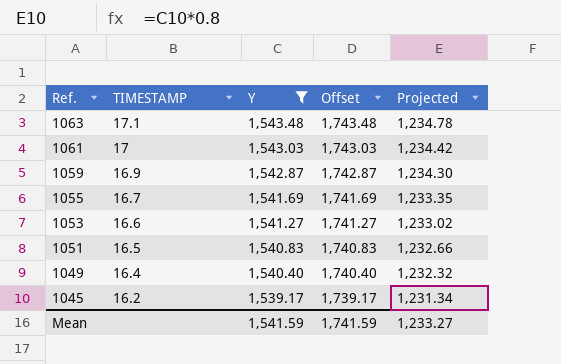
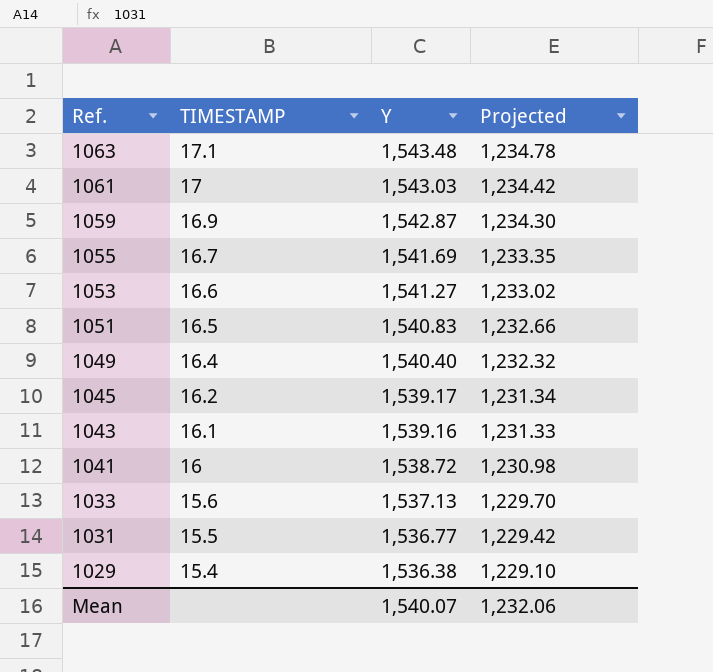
filter: Y >= 1,539.17 -> none
column Offset | formula: [Y] + 200 -> none
Mean | Y: 1,541.59 -> 1,540.07
Mean | Projected: 1,233.27 -> 1,232.06

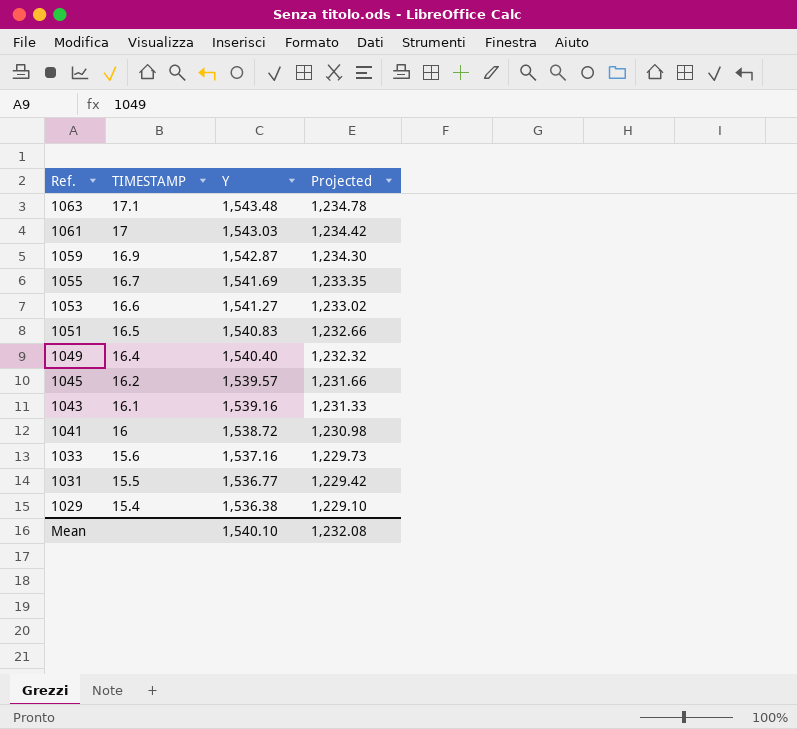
1045 | Y: 1,539.17 -> 1,539.57
1045 | Projected: 1,231.34 -> 1,231.66
1033 | Y: 1,537.13 -> 1,537.16
1033 | Projected: 1,229.70 -> 1,229.73
Mean | Y: 1,540.07 -> 1,540.10
Mean | Projected: 1,232.06 -> 1,232.08

